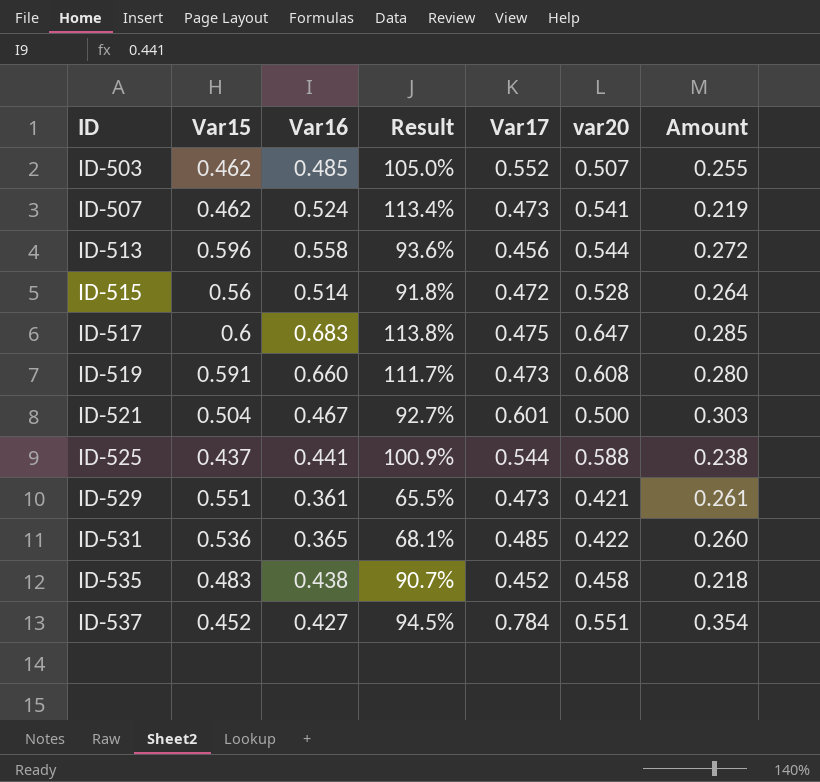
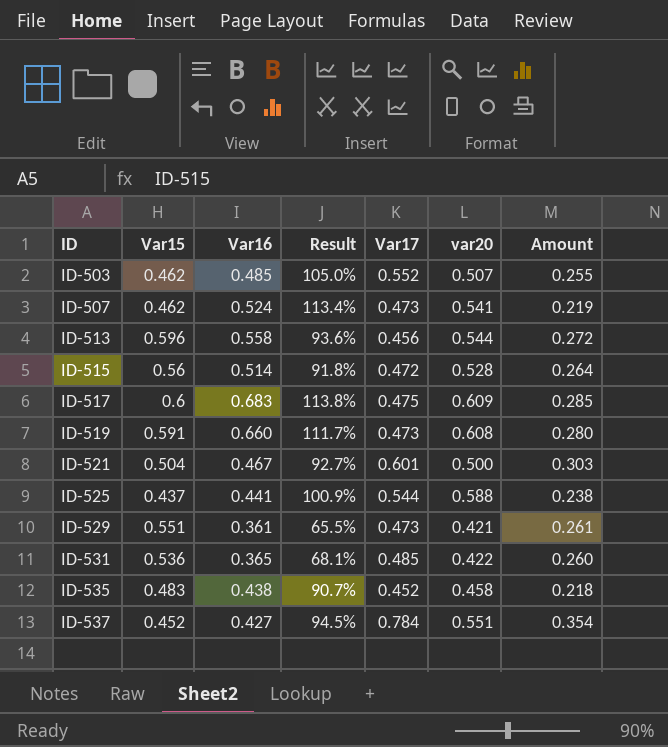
ID-517 | var20: 0.647 -> 0.609

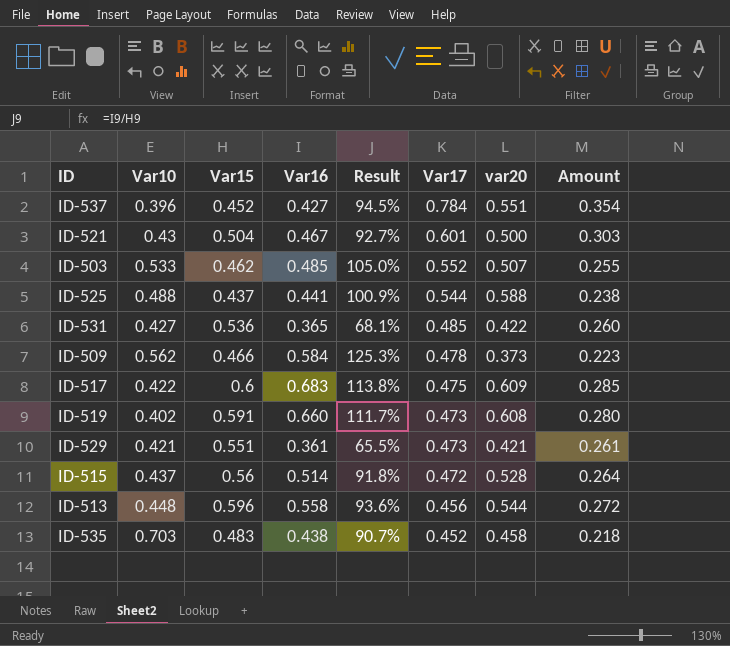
row order: ID ascending -> Var17 descending
column Var10 | position: none -> 2
row ID-507: 0.462 | 0.524 | 113.4% | 0.473 | 0.541 | 0.219 -> none
row ID-509: none -> 0.562 | 0.466 | 0.584 | 125.3% | 0.478 | 0.373 | 0.223

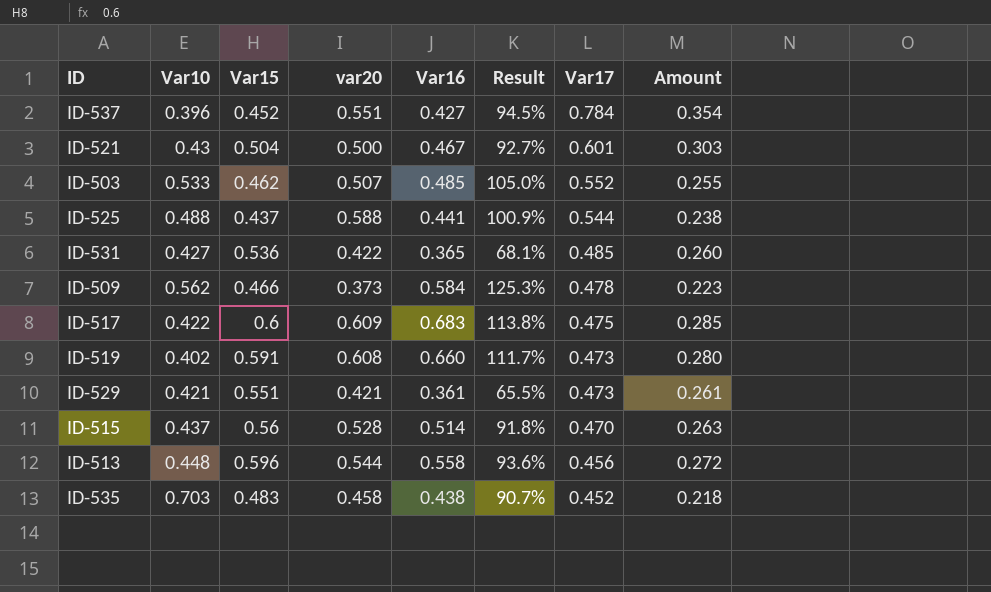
column var20 | position: 7 -> 4
ID-515 | Var17: 0.472 -> 0.470
ID-515 | Amount: 0.264 -> 0.263

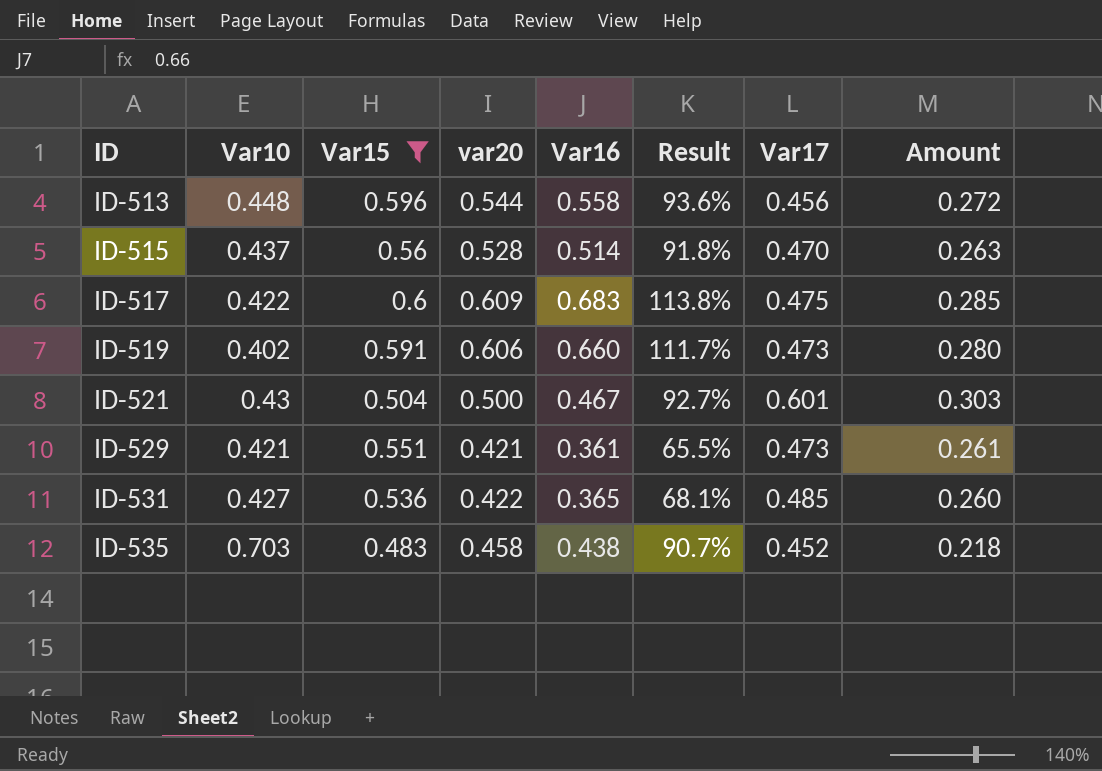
filter: none -> Var15 >= 0.483
row order: Var17 descending -> ID ascending
ID-519 | var20: 0.608 -> 0.606

